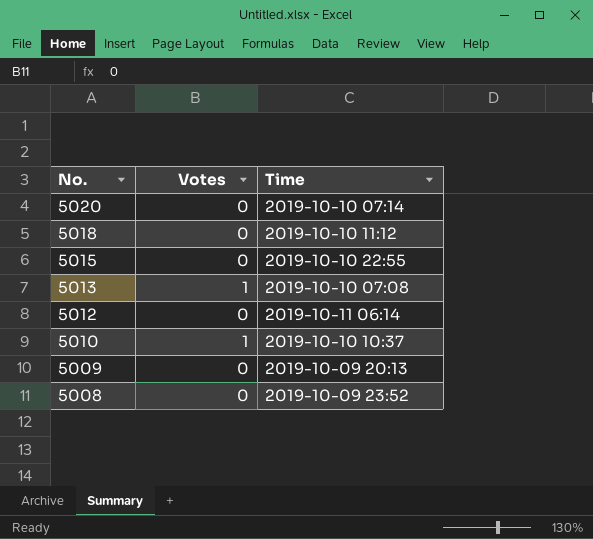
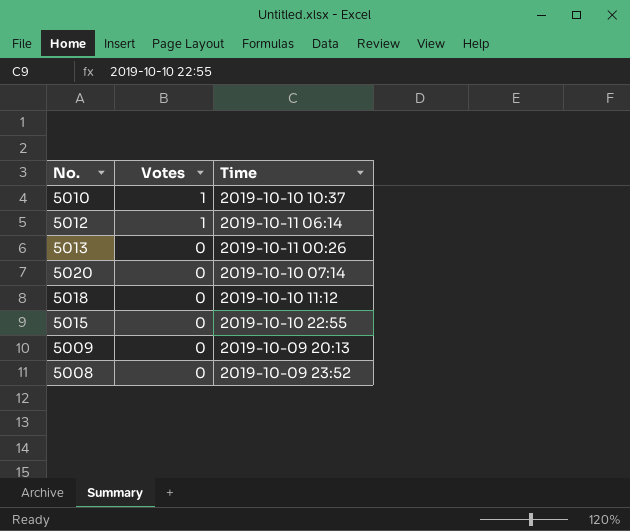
row order: No. descending -> Votes descending
5012 | Votes: 0 -> 1
5013 | Votes: 1 -> 0
5013 | Time: 2019-10-10 07:08 -> 2019-10-11 00:26

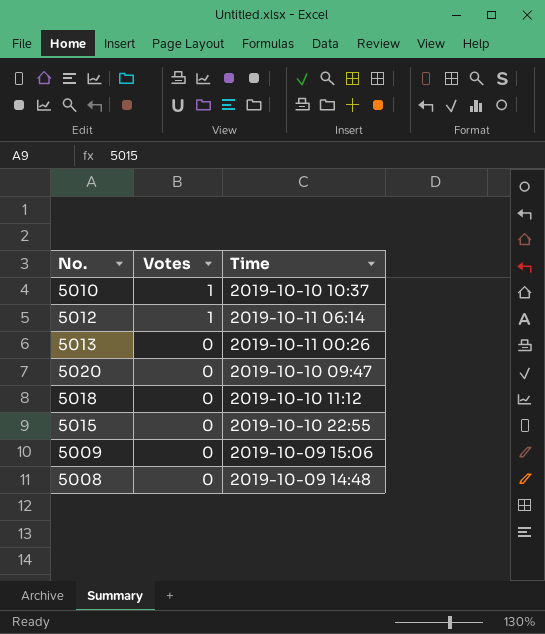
5020 | Time: 2019-10-10 07:14 -> 2019-10-10 09:47
5009 | Time: 2019-10-09 20:13 -> 2019-10-09 15:06
5008 | Time: 2019-10-09 23:52 -> 2019-10-09 14:48

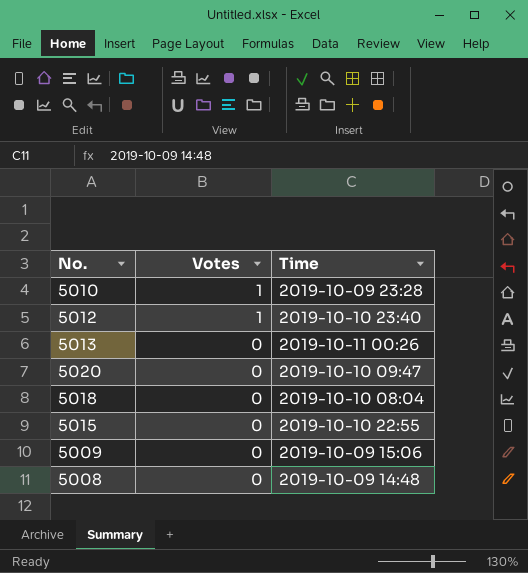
5010 | Time: 2019-10-10 10:37 -> 2019-10-09 23:28
5012 | Time: 2019-10-11 06:14 -> 2019-10-10 23:40
5018 | Time: 2019-10-10 11:12 -> 2019-10-10 08:04

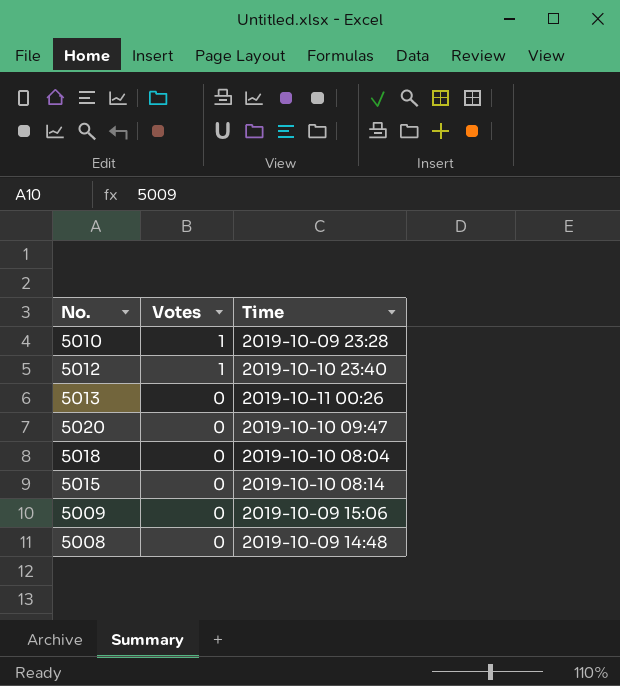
5015 | Time: 2019-10-10 22:55 -> 2019-10-10 08:14

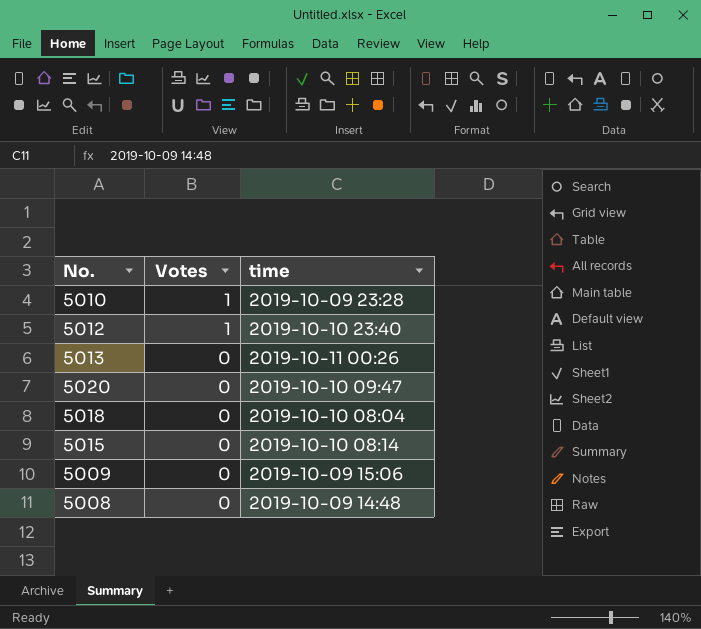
column name: Time -> time

